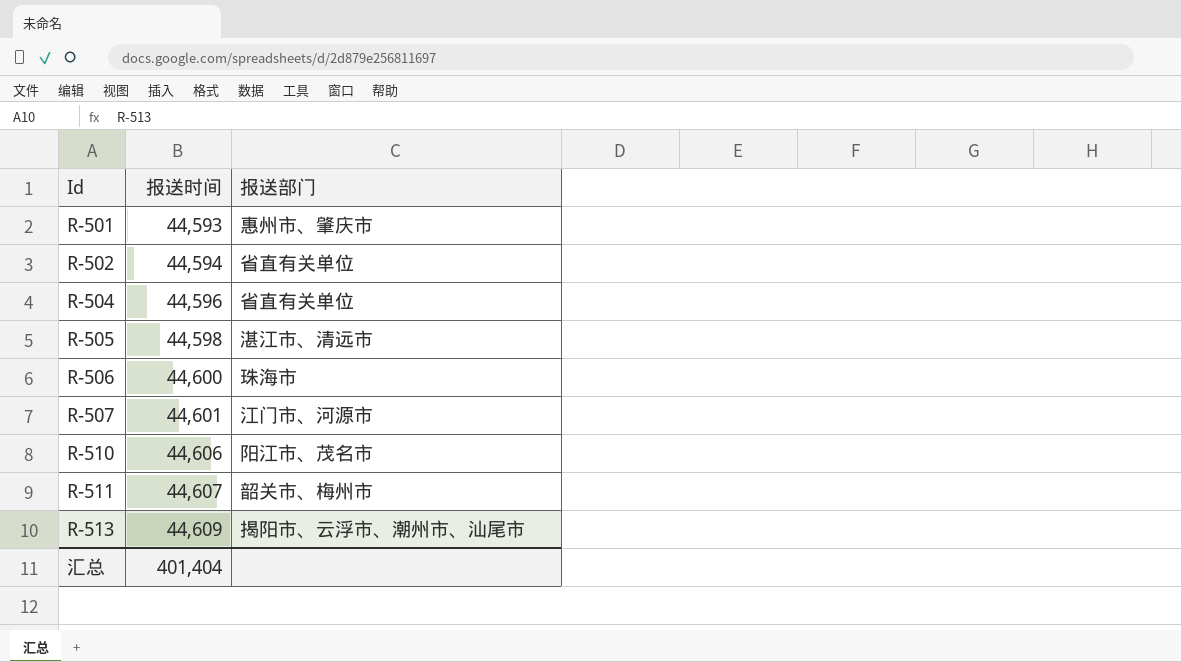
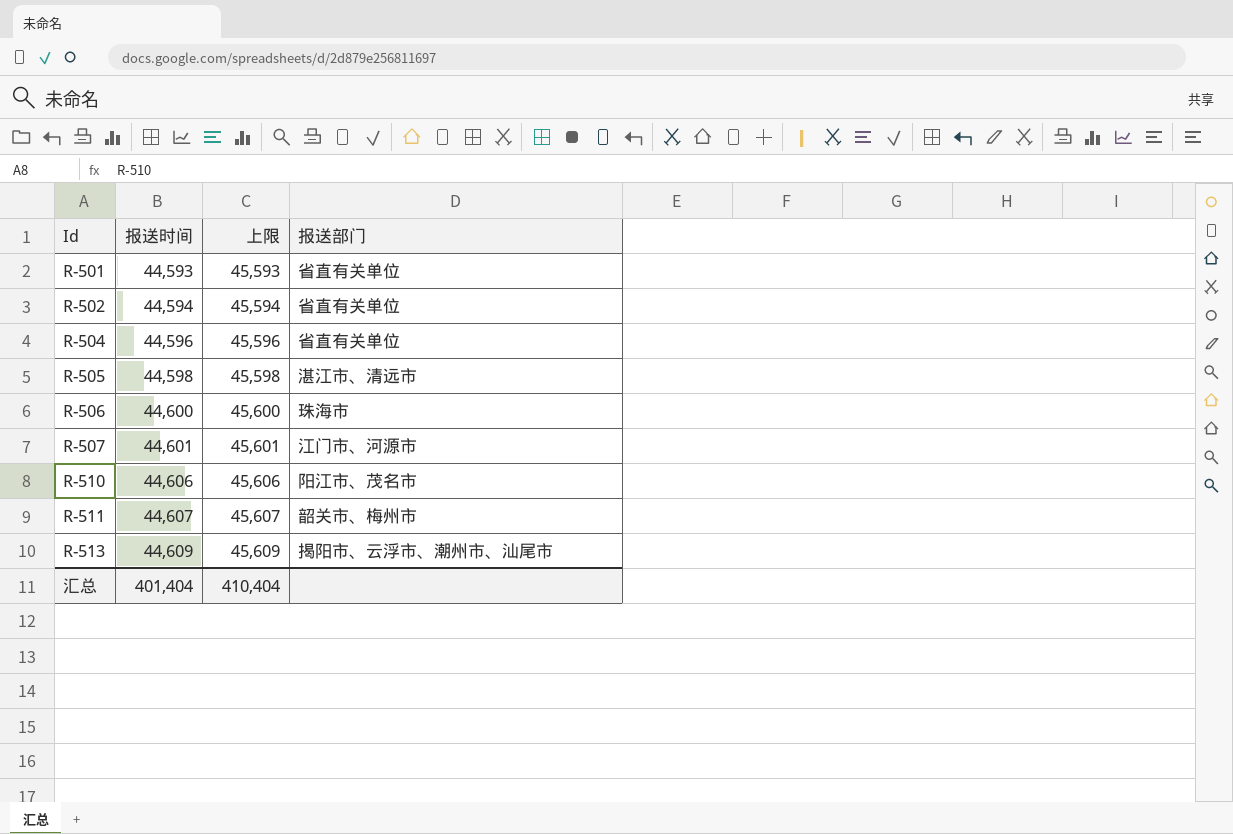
column 上限 | formula: none -> [报送时间] + 1000
R-501 | 报送部门: 惠州市、肇庆市 -> 省直有关单位

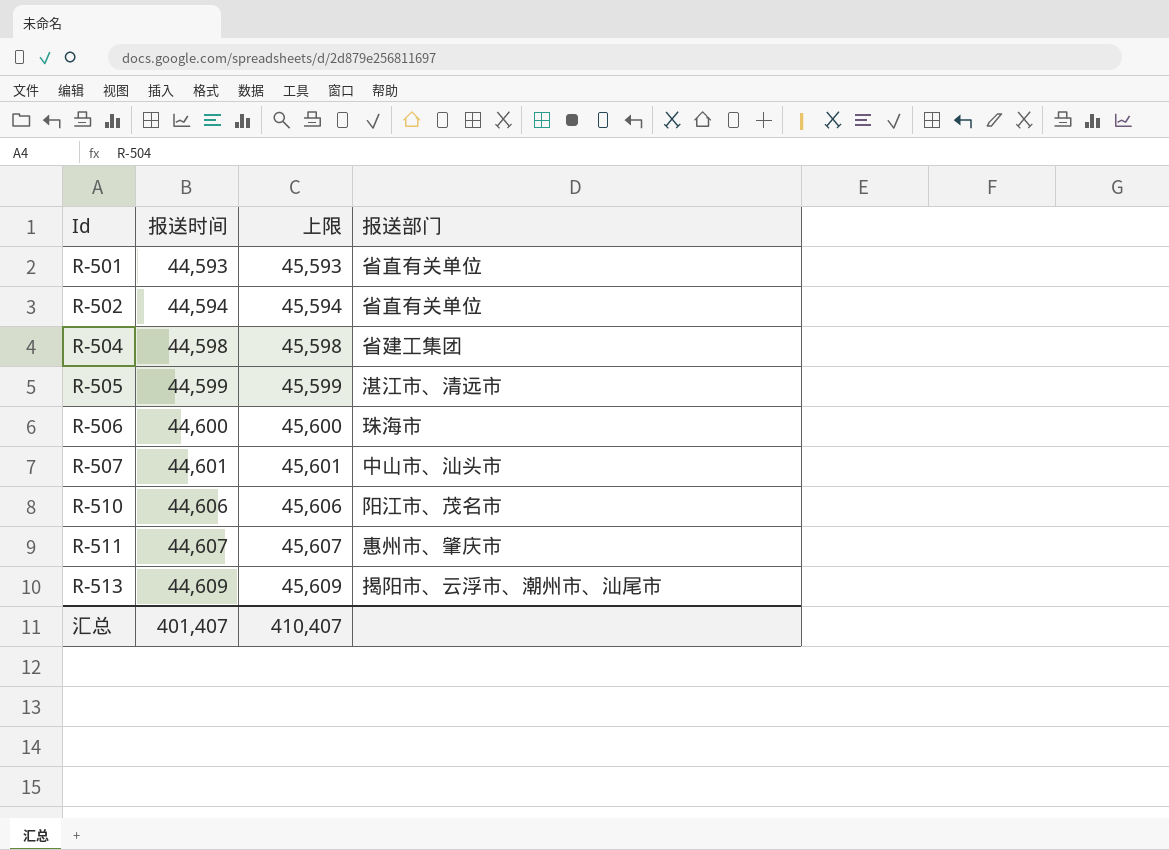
R-504 | 报送时间: 44,596 -> 44,598
R-504 | 上限: 45,596 -> 45,598
R-504 | 报送部门: 省直有关单位 -> 省建工集团
R-505 | 报送时间: 44,598 -> 44,599
R-505 | 上限: 45,598 -> 45,599
R-507 | 报送部门: 江门市、河源市 -> 中山市、汕头市
R-511 | 报送部门: 韶关市、梅州市 -> 惠州市、肇庆市
汇总 | 报送时间: 401,404 -> 401,407
汇总 | 上限: 410,404 -> 410,407

